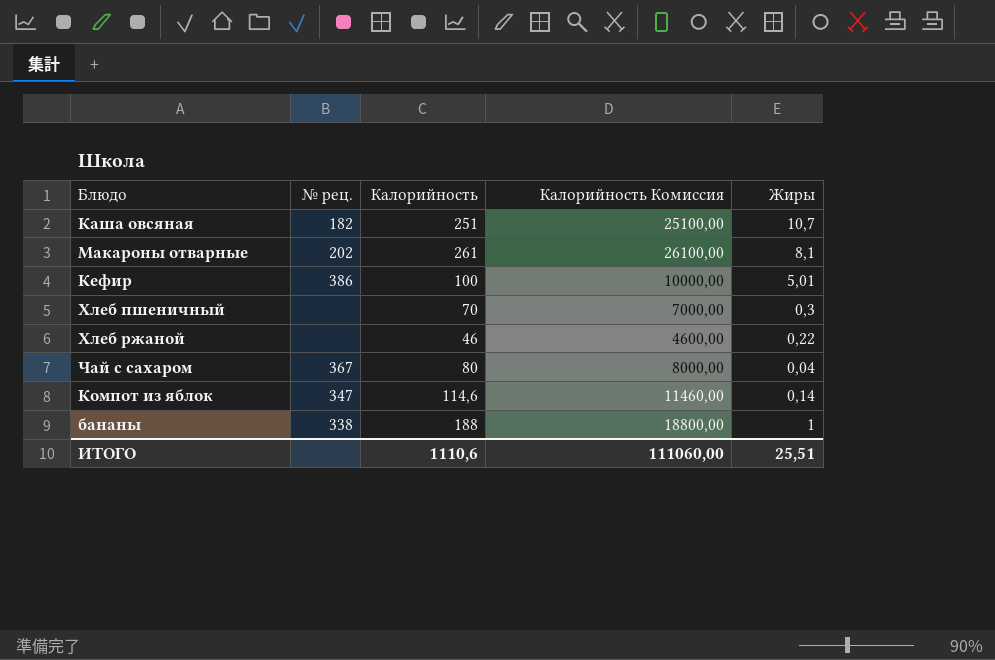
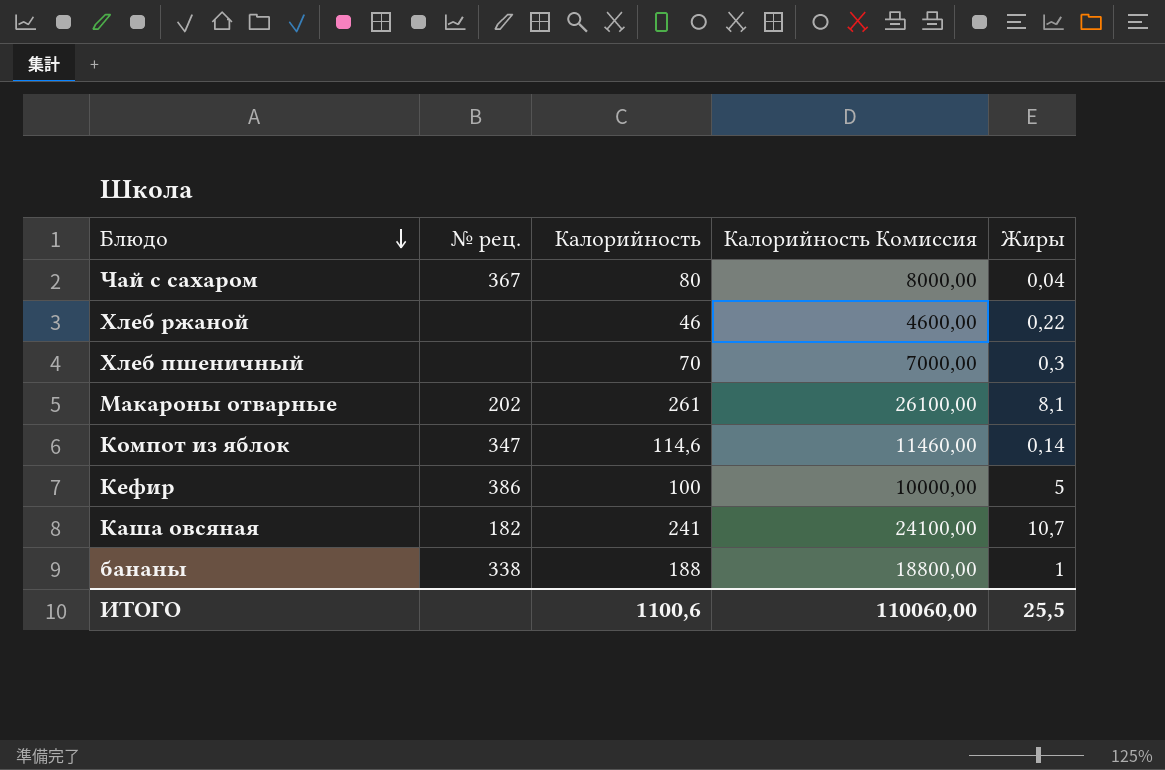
row order: none -> Блюдо descending
Кефир | Жиры: 5,01 -> 5
Каша овсяная | Калорийность: 251 -> 241
Каша овсяная | Калорийность Комиссия: 25100,00 -> 24100,00
ИТОГО | Калорийность: 1110,6 -> 1100,6
ИТОГО | Калорийность Комиссия: 111060,00 -> 110060,00
ИТОГО | Жиры: 25,51 -> 25,5

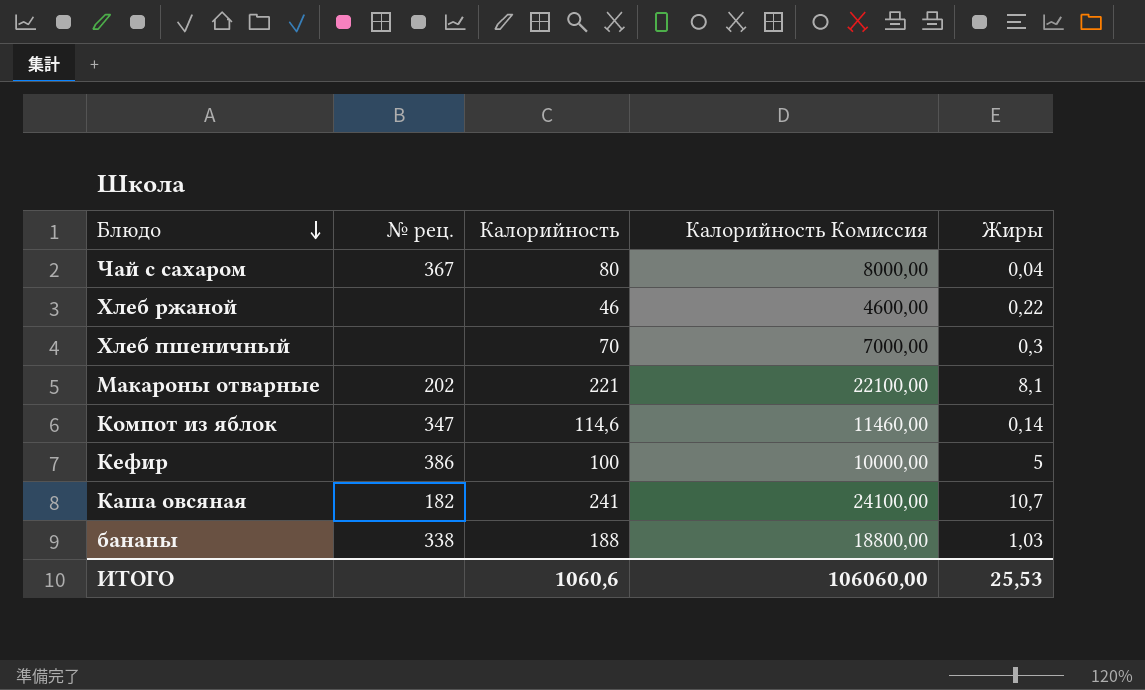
Макароны отварные | Калорийность: 261 -> 221
Макароны отварные | Калорийность Комиссия: 26100,00 -> 22100,00
бананы | Жиры: 1 -> 1,03
ИТОГО | Калорийность: 1100,6 -> 1060,6
ИТОГО | Калорийность Комиссия: 110060,00 -> 106060,00
ИТОГО | Жиры: 25,5 -> 25,53

